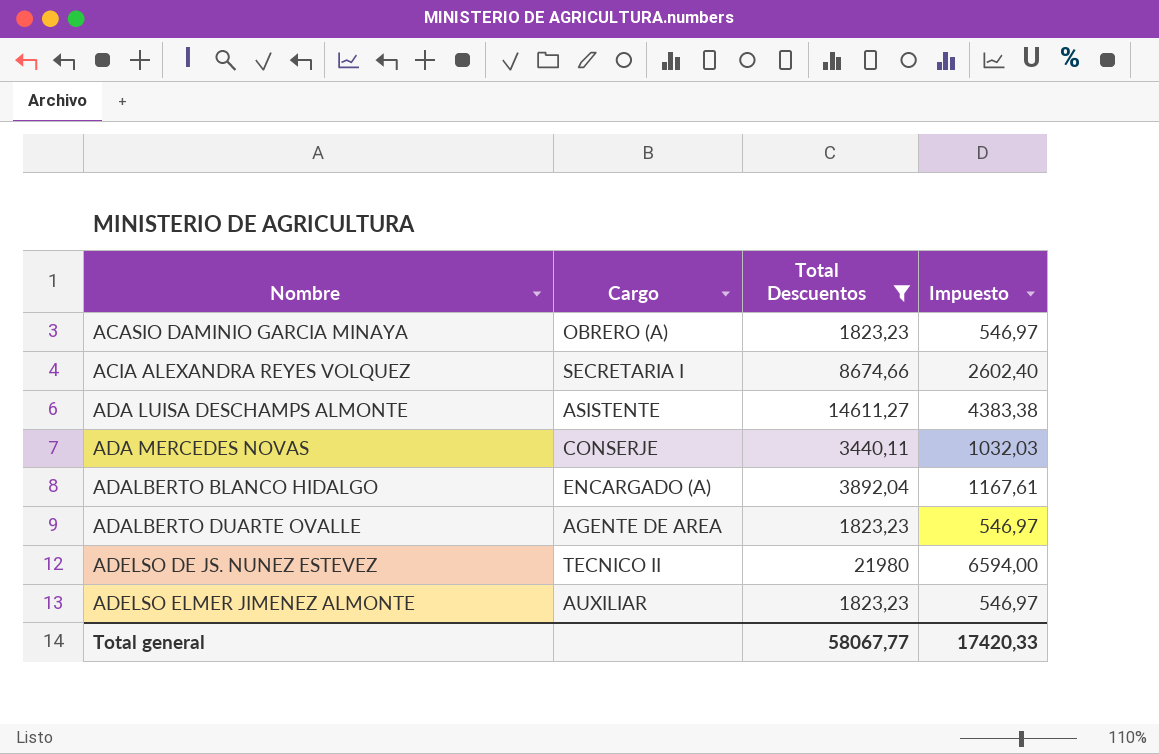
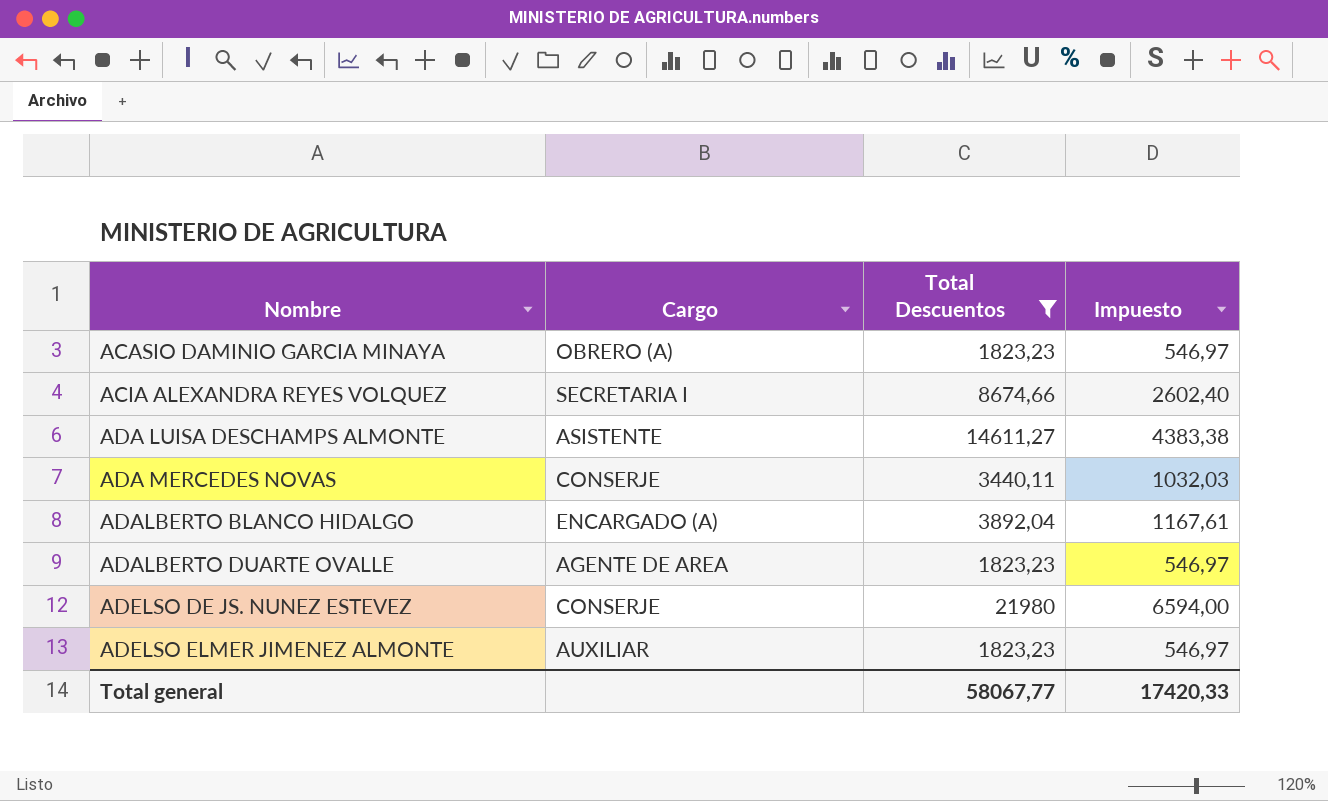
ADELSO DE JS. NUNEZ ESTEVEZ | Cargo: TECNICO II -> CONSERJE

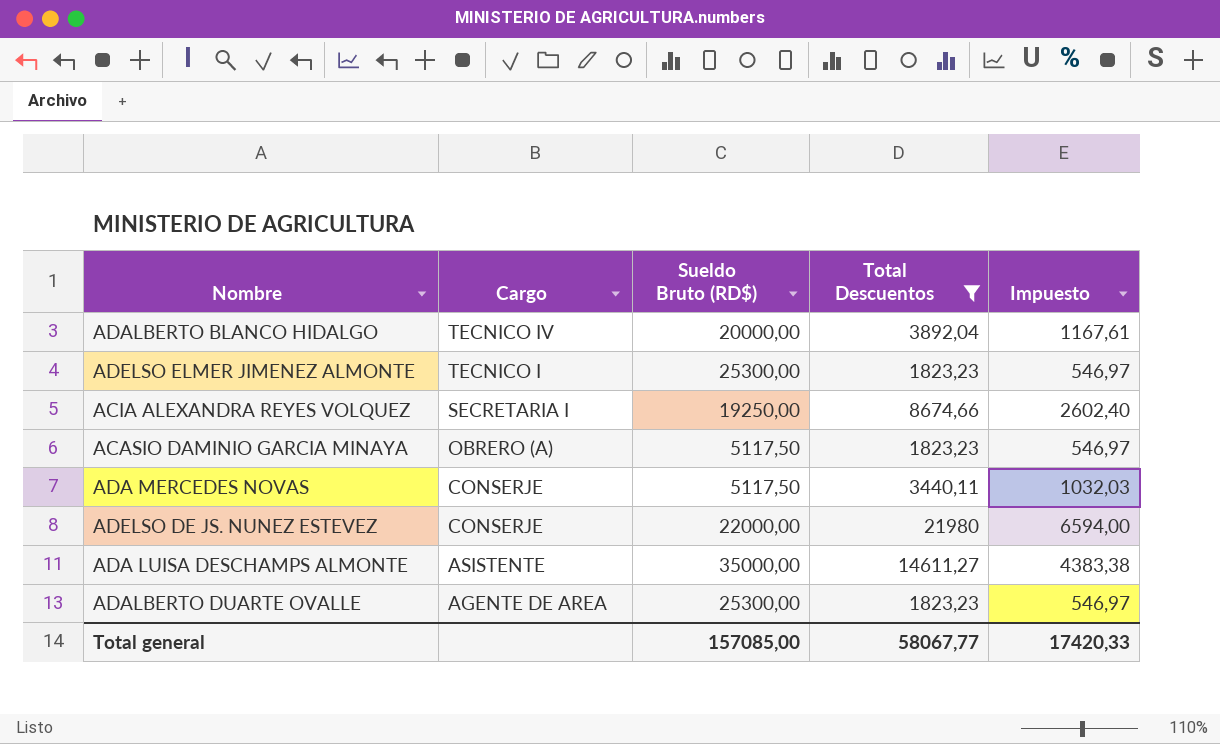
row order: Nombre ascending -> Cargo descending
column Sueldo Bruto (RD$) | position: none -> 3
ADALBERTO BLANCO HIDALGO | Cargo: ENCARGADO (A) -> TECNICO IV
ADELSO ELMER JIMENEZ ALMONTE | Cargo: AUXILIAR -> TECNICO I

